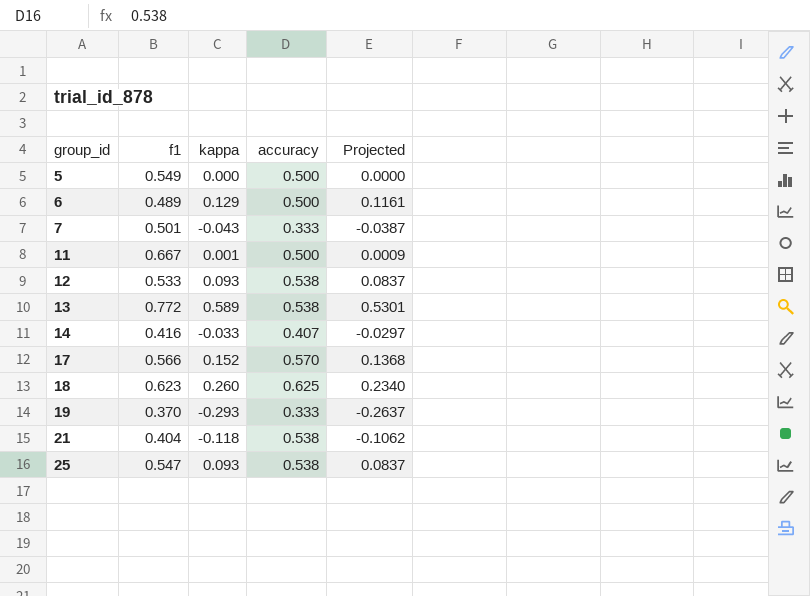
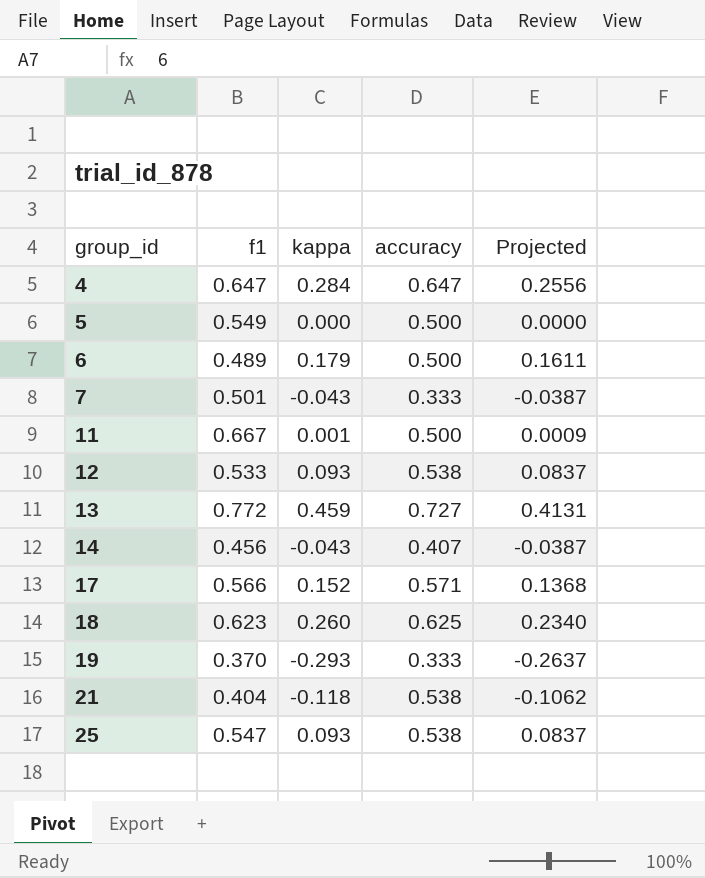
row 4: none -> 0.647 | 0.284 | 0.647 | 0.2556
6 | kappa: 0.129 -> 0.179
6 | Projected: 0.1161 -> 0.1611
13 | kappa: 0.589 -> 0.459
13 | accuracy: 0.538 -> 0.727
13 | Projected: 0.5301 -> 0.4131
14 | f1: 0.416 -> 0.456
14 | kappa: -0.033 -> -0.043
14 | Projected: -0.0297 -> -0.0387
17 | accuracy: 0.570 -> 0.571

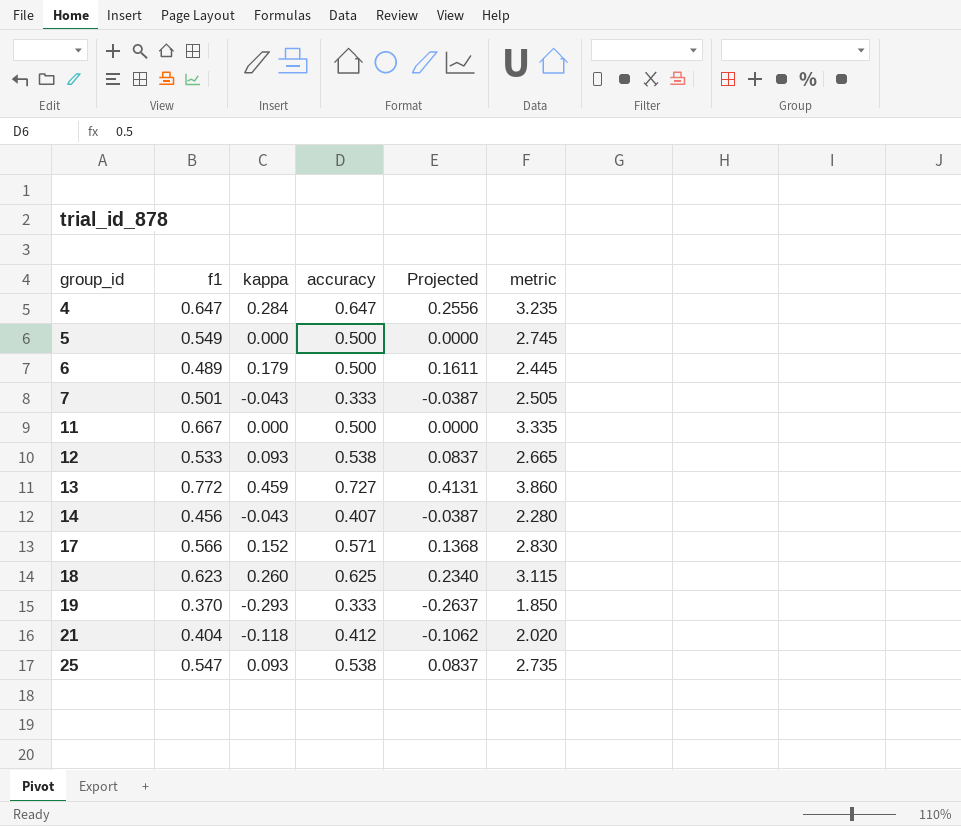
column metric | formula: none -> [f1] * 5
11 | kappa: 0.001 -> 0.000
11 | Projected: 0.0009 -> 0.0000
21 | accuracy: 0.538 -> 0.412

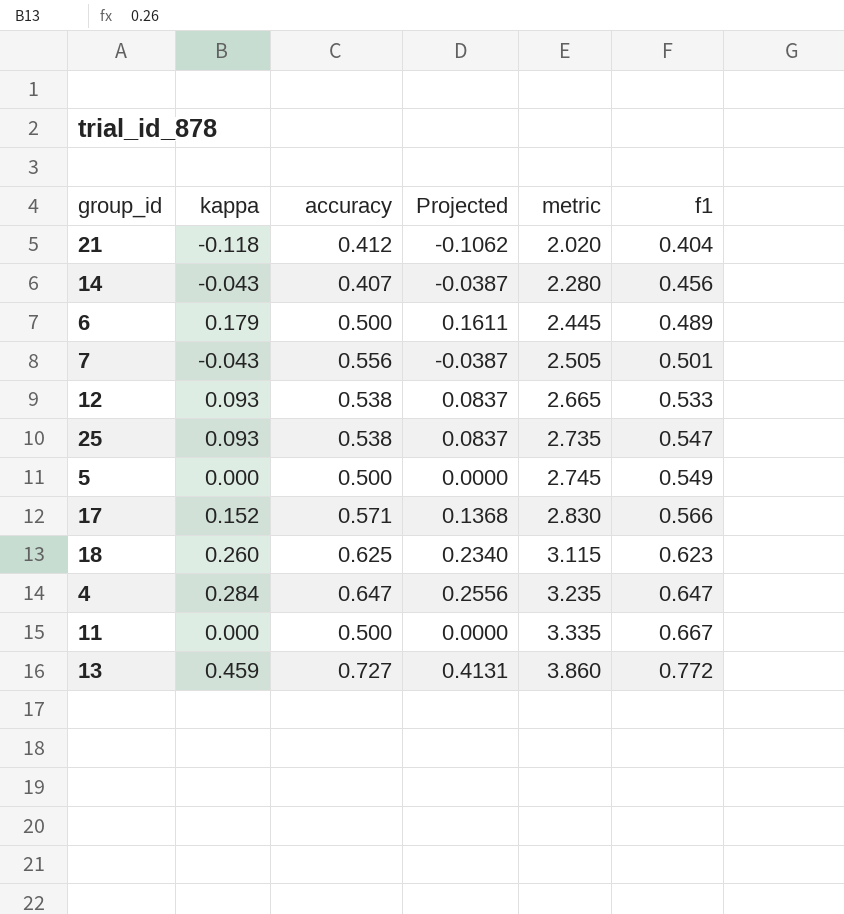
row order: group_id ascending -> metric ascending
column f1 | position: 2 -> 6
row 19: 0.370 | -0.293 | 0.333 | -0.2637 | 1.850 -> none
7 | accuracy: 0.333 -> 0.556

